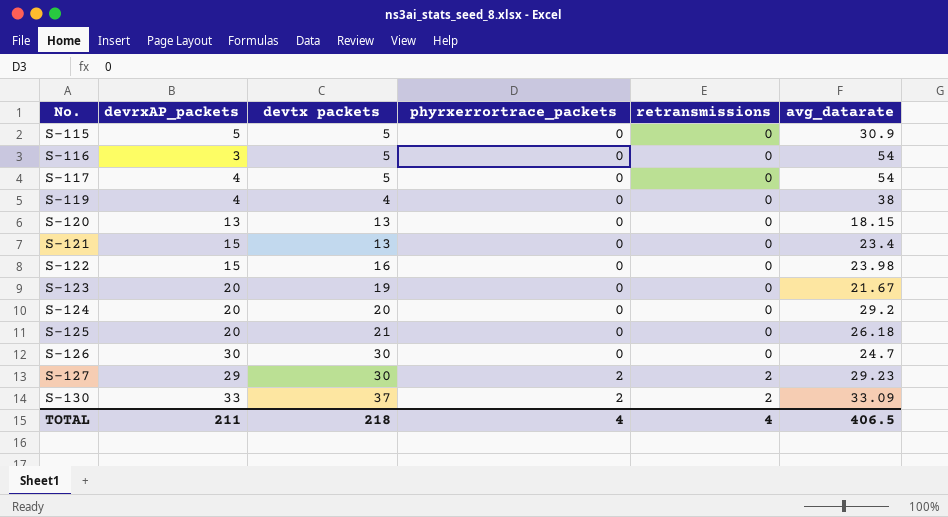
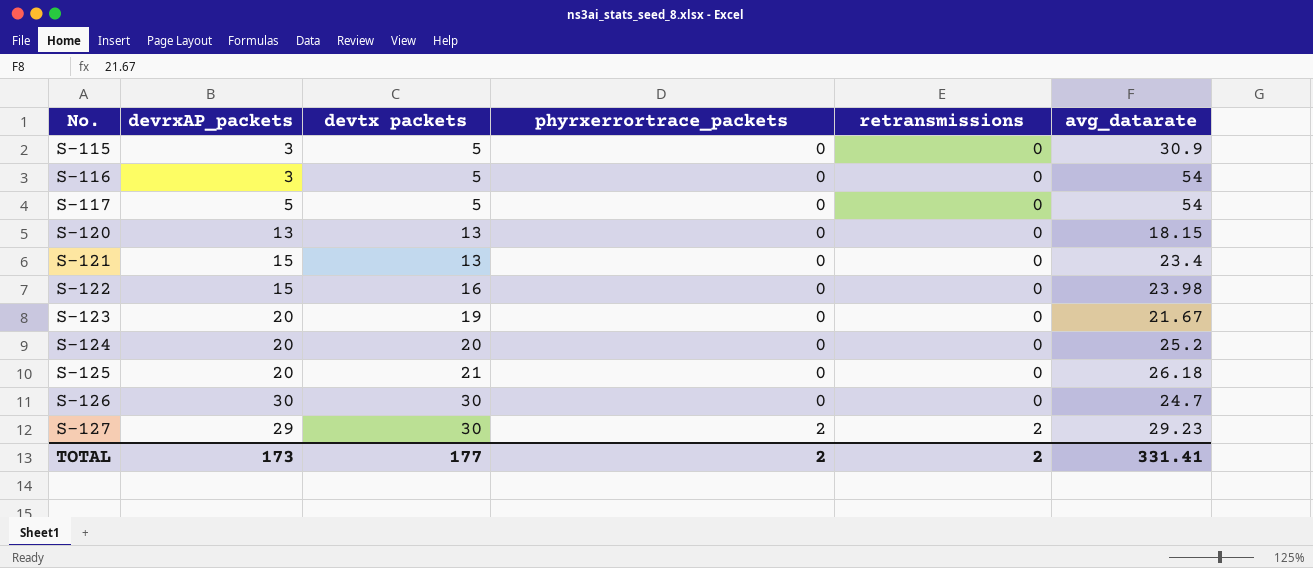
row S-119: 4 | 4 | 0 | 0 | 38 -> none
row S-130: 33 | 37 | 2 | 2 | 33.09 -> none
S-115 | devrxAP_packets: 5 -> 3
S-117 | devrxAP_packets: 4 -> 5
S-124 | avg_datarate: 29.2 -> 25.2
TOTAL | devrxAP_packets: 211 -> 173
TOTAL | devtx packets: 218 -> 177
TOTAL | phyrxerrortrace_packets: 4 -> 2
TOTAL | retransmissions: 4 -> 2
TOTAL | avg_datarate: 406.5 -> 331.41

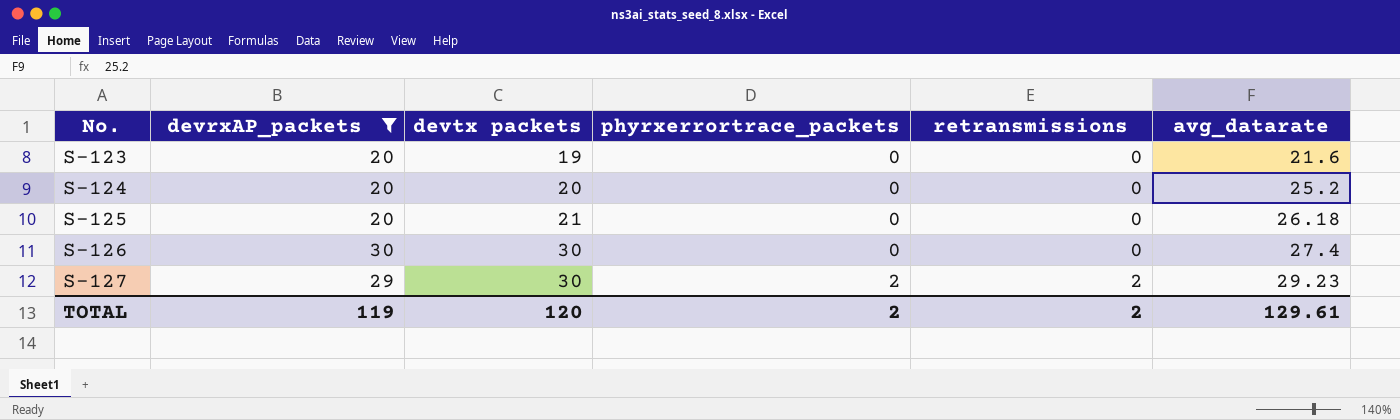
filter: none -> devrxAP_packets >= 20
S-123 | avg_datarate: 21.67 -> 21.6
S-126 | avg_datarate: 24.7 -> 27.4
TOTAL | devrxAP_packets: 173 -> 119
TOTAL | devtx packets: 177 -> 120
TOTAL | avg_datarate: 331.41 -> 129.61

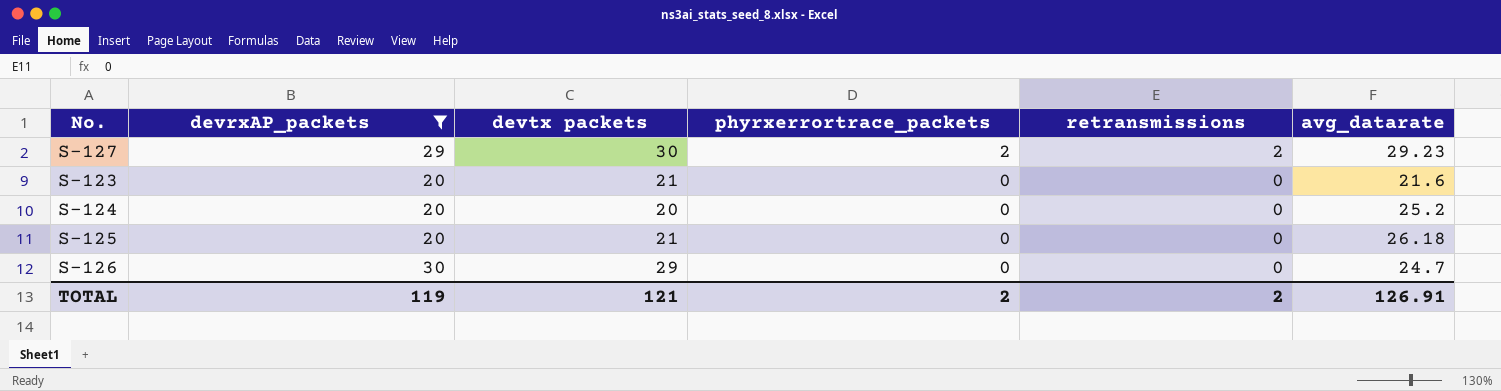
row order: No. ascending -> phyrxerrortrace_packets descending
S-123 | devtx packets: 19 -> 21
S-126 | devtx packets: 30 -> 29
S-126 | avg_datarate: 27.4 -> 24.7
TOTAL | devtx packets: 120 -> 121
TOTAL | avg_datarate: 129.61 -> 126.91

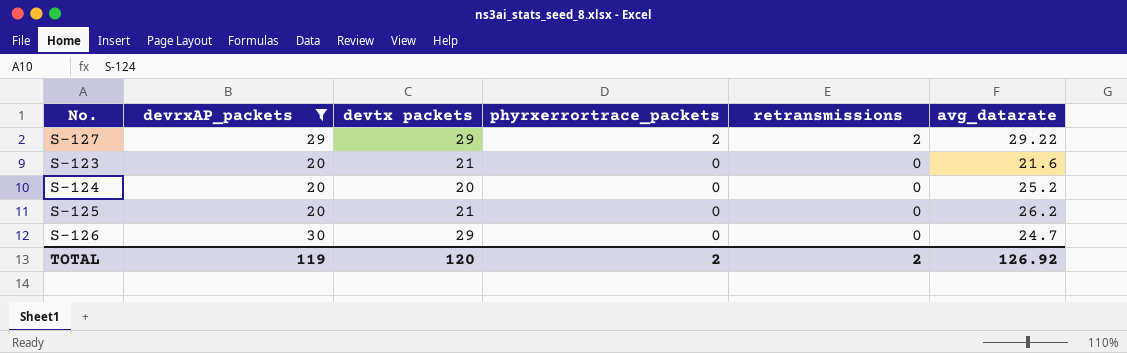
S-127 | devtx packets: 30 -> 29
S-127 | avg_datarate: 29.23 -> 29.22
S-125 | avg_datarate: 26.18 -> 26.2
TOTAL | devtx packets: 121 -> 120
TOTAL | avg_datarate: 126.91 -> 126.92

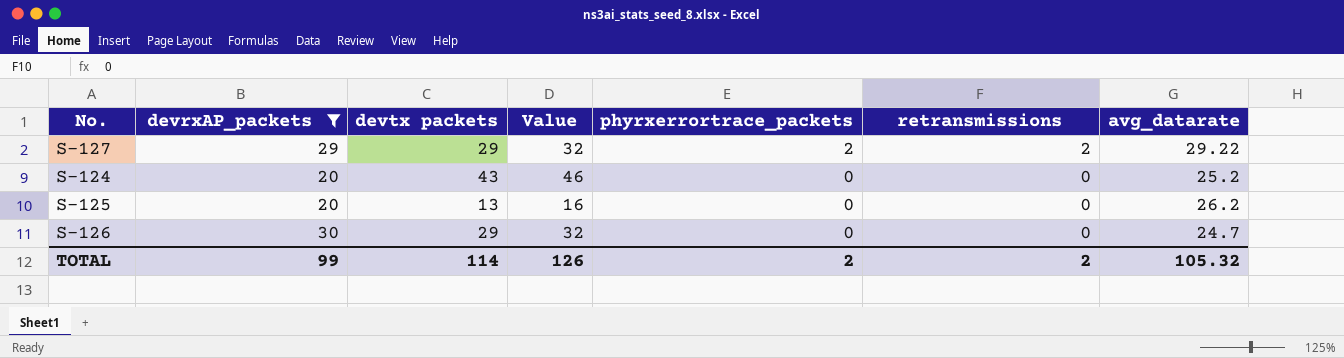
column Value | formula: none -> [devtx packets] + 3
row S-123: 20 | 21 | 0 | 0 | 21.6 -> none
S-124 | devtx packets: 20 -> 43
S-125 | devtx packets: 21 -> 13
TOTAL | devrxAP_packets: 119 -> 99
TOTAL | devtx packets: 120 -> 114
TOTAL | avg_datarate: 126.92 -> 105.32

